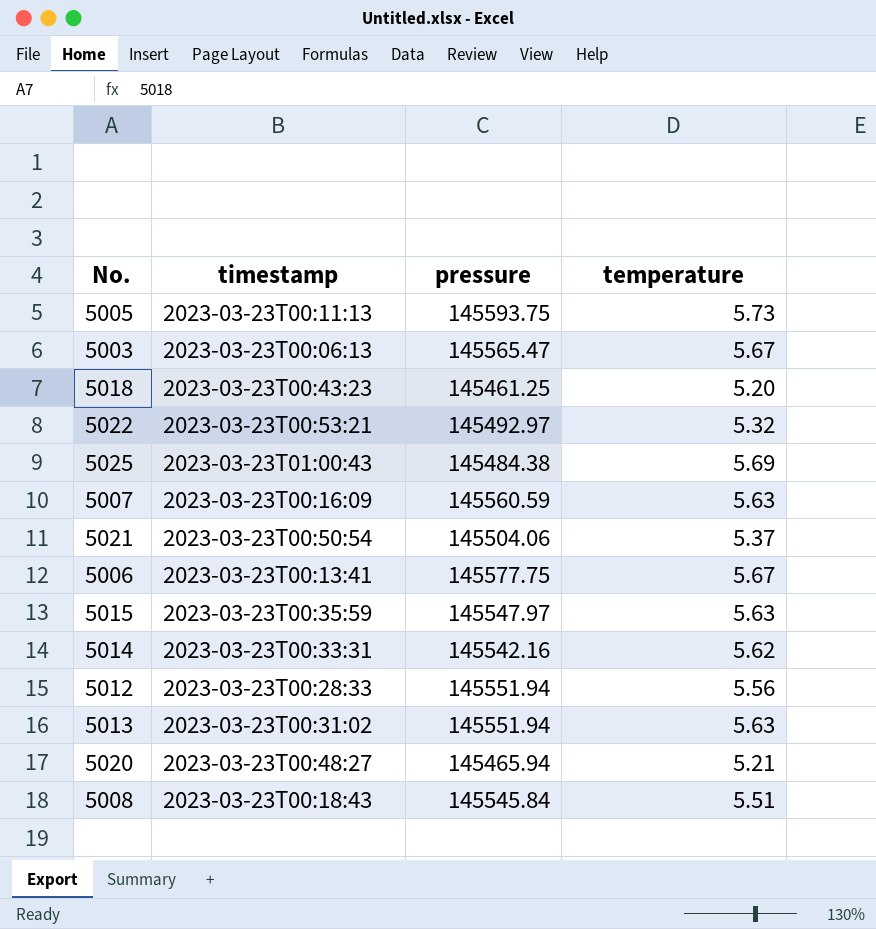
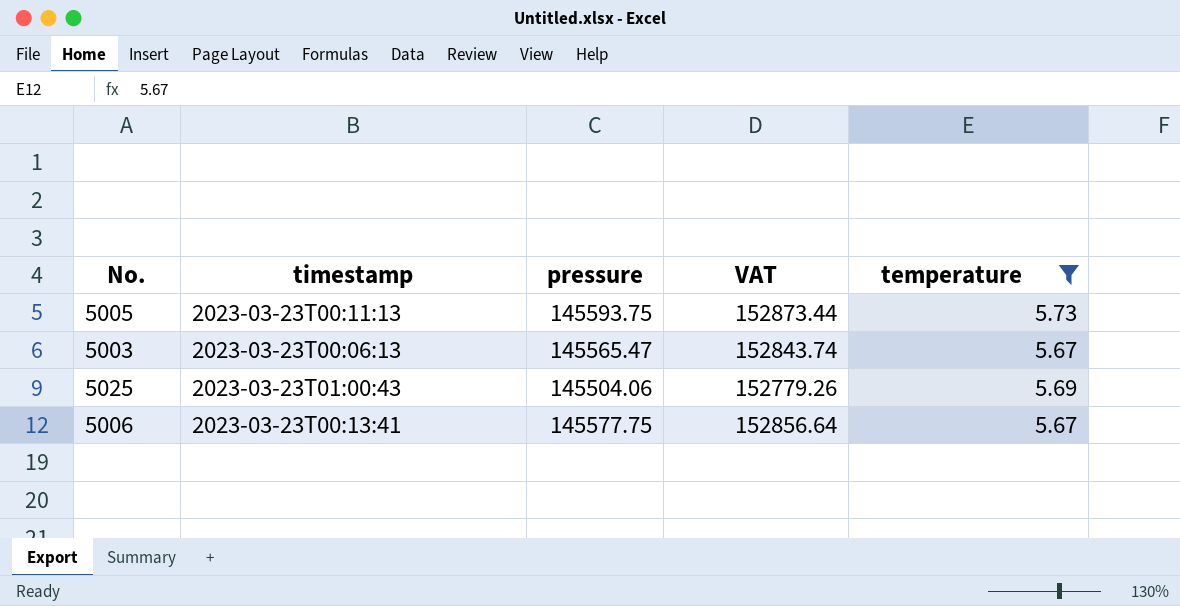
filter: none -> temperature >= 5.67
column VAT | formula: none -> [pressure] * 1.05
5025 | pressure: 145484.38 -> 145504.06

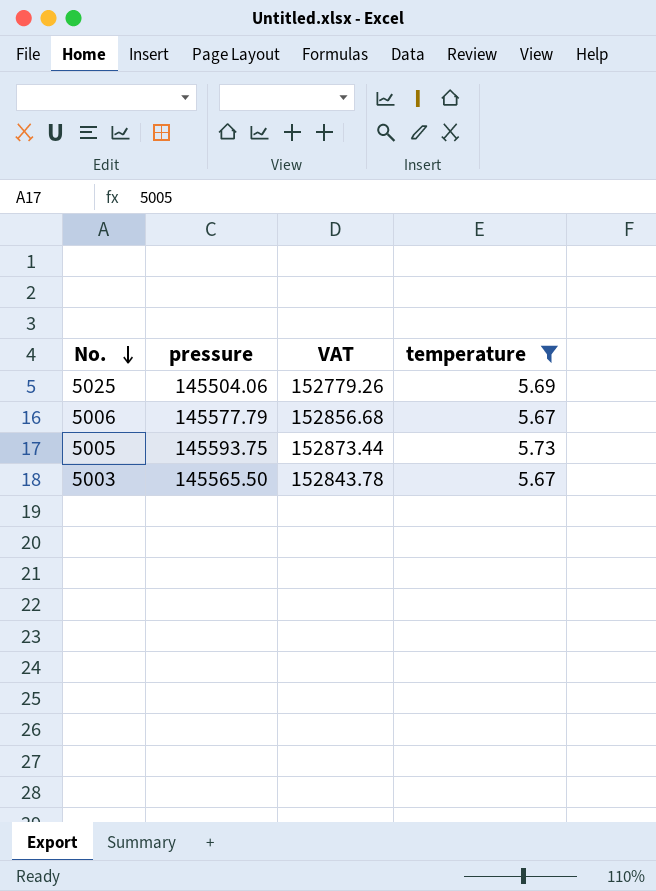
row order: none -> No. descending
column timestamp | position: 2 -> none
5006 | pressure: 145577.75 -> 145577.79
5006 | VAT: 152856.64 -> 152856.68
5003 | pressure: 145565.47 -> 145565.50
5003 | VAT: 152843.74 -> 152843.78

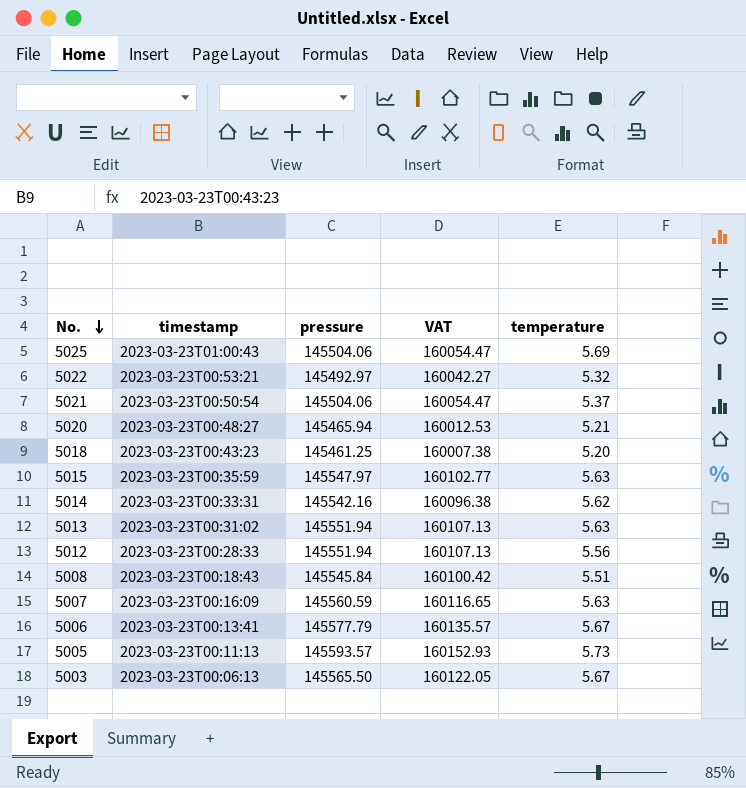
filter: temperature >= 5.67 -> none
column timestamp | position: none -> 2
column VAT | formula: [pressure] * 1.05 -> [pressure] * 1.1
5005 | pressure: 145593.75 -> 145593.57

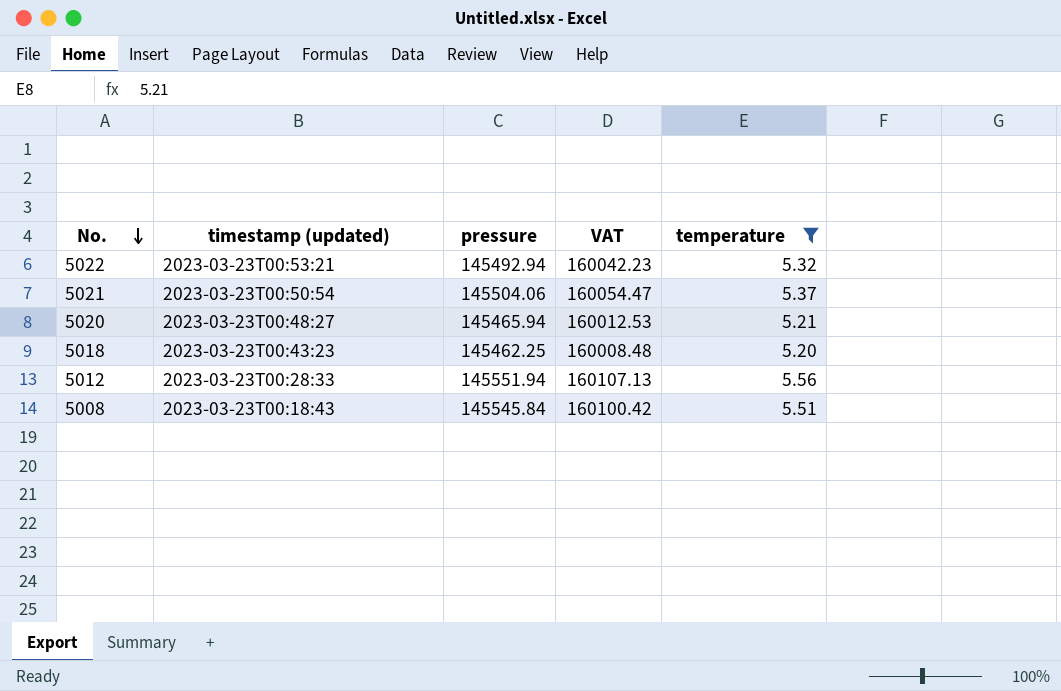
filter: none -> temperature <= 5.56
column name: timestamp -> timestamp (updated)
5022 | pressure: 145492.97 -> 145492.94
5022 | VAT: 160042.27 -> 160042.23
5018 | pressure: 145461.25 -> 145462.25
5018 | VAT: 160007.38 -> 160008.48

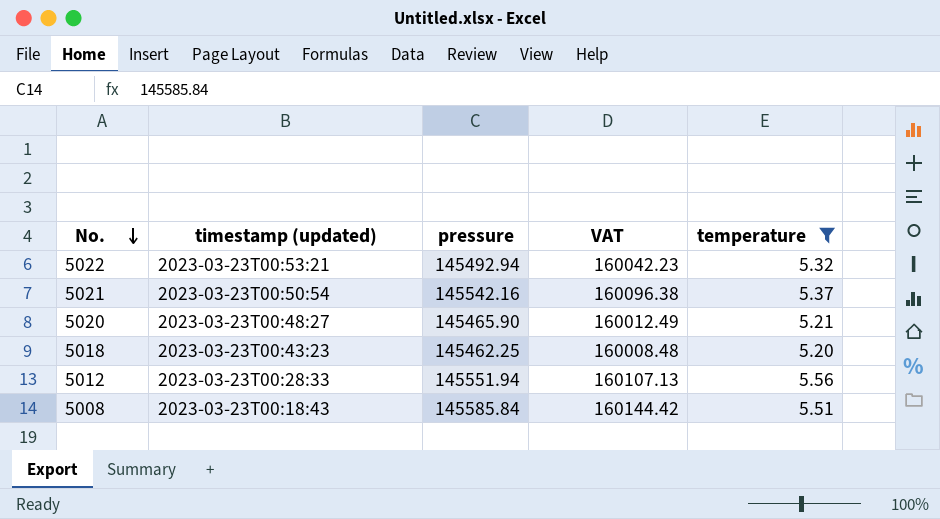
5021 | pressure: 145504.06 -> 145542.16
5021 | VAT: 160054.47 -> 160096.38
5020 | pressure: 145465.94 -> 145465.90
5020 | VAT: 160012.53 -> 160012.49
5008 | pressure: 145545.84 -> 145585.84
5008 | VAT: 160100.42 -> 160144.42

